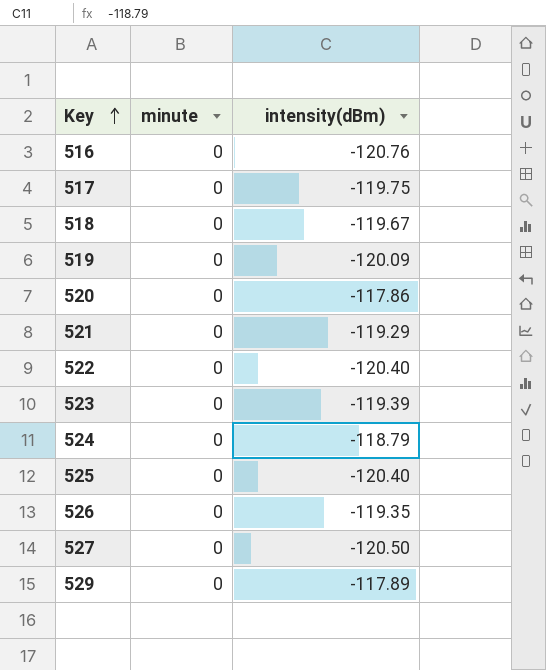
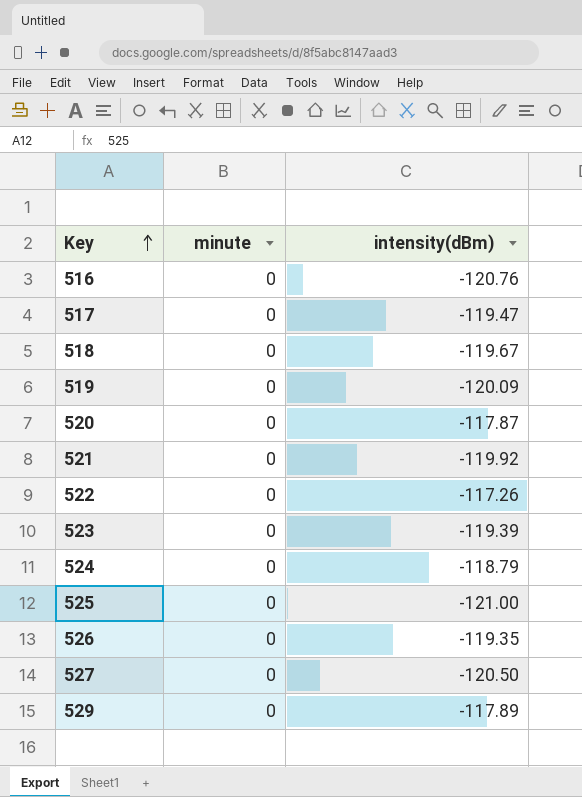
517 | intensity(dBm): -119.75 -> -119.47
520 | intensity(dBm): -117.86 -> -117.87
521 | intensity(dBm): -119.29 -> -119.92
522 | intensity(dBm): -120.40 -> -117.26
525 | intensity(dBm): -120.40 -> -121.00

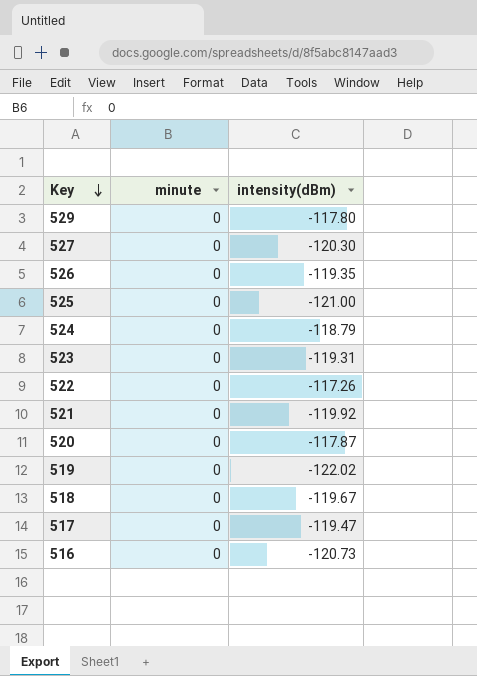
row order: Key ascending -> Key descending
529 | intensity(dBm): -117.89 -> -117.80
527 | intensity(dBm): -120.50 -> -120.30
523 | intensity(dBm): -119.39 -> -119.31
519 | intensity(dBm): -120.09 -> -122.02
516 | intensity(dBm): -120.76 -> -120.73

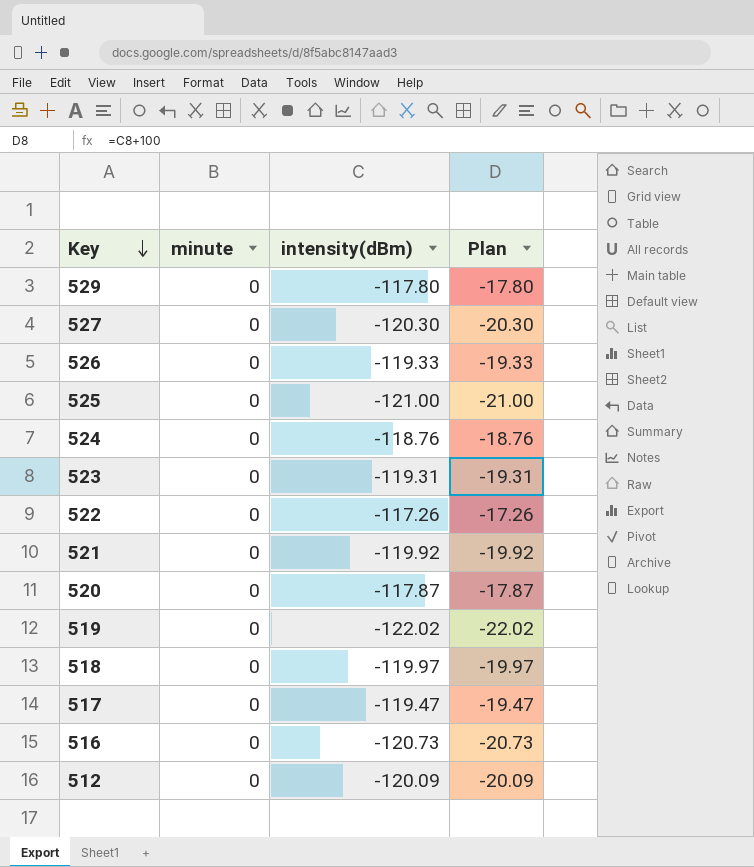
column Plan | formula: none -> [intensity(dBm)] + 100
526 | intensity(dBm): -119.35 -> -119.33
524 | intensity(dBm): -118.79 -> -118.76
518 | intensity(dBm): -119.67 -> -119.97
row 512: none -> 0 | -120.09 | -20.09

